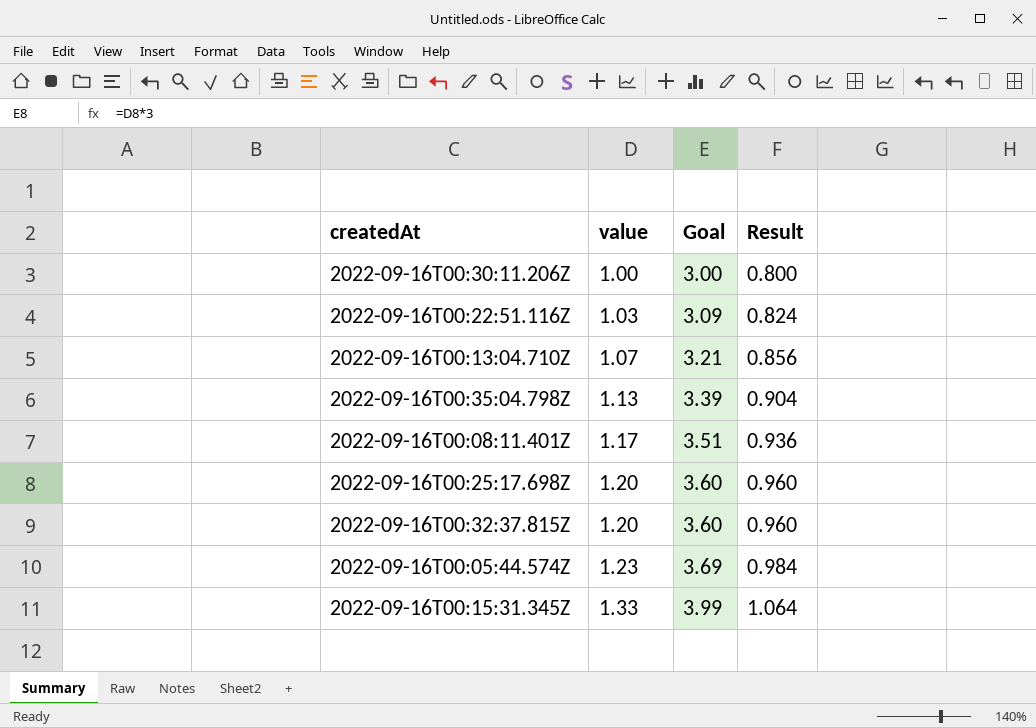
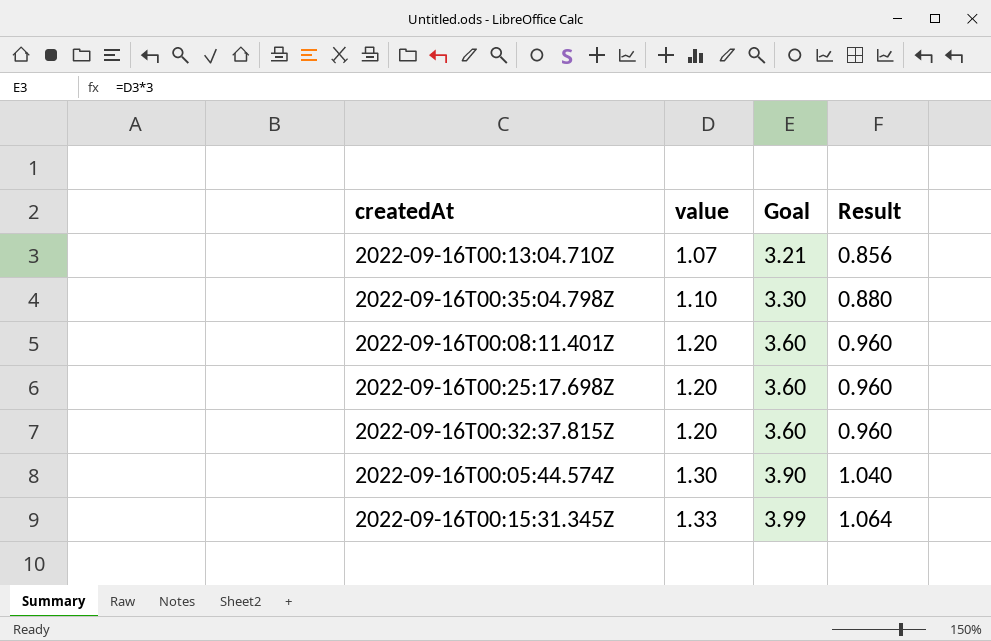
row 2022-09-16T00:30:11.206Z: 1.00 | 3.00 | 0.800 -> none
row 2022-09-16T00:22:51.116Z: 1.03 | 3.09 | 0.824 -> none
2022-09-16T00:35:04.798Z | value: 1.13 -> 1.10
2022-09-16T00:35:04.798Z | Goal: 3.39 -> 3.30
2022-09-16T00:35:04.798Z | Result: 0.904 -> 0.880
2022-09-16T00:08:11.401Z | value: 1.17 -> 1.20
2022-09-16T00:08:11.401Z | Goal: 3.51 -> 3.60
2022-09-16T00:08:11.401Z | Result: 0.936 -> 0.960
2022-09-16T00:05:44.574Z | value: 1.23 -> 1.30
2022-09-16T00:05:44.574Z | Goal: 3.69 -> 3.90
2022-09-16T00:05:44.574Z | Result: 0.984 -> 1.040

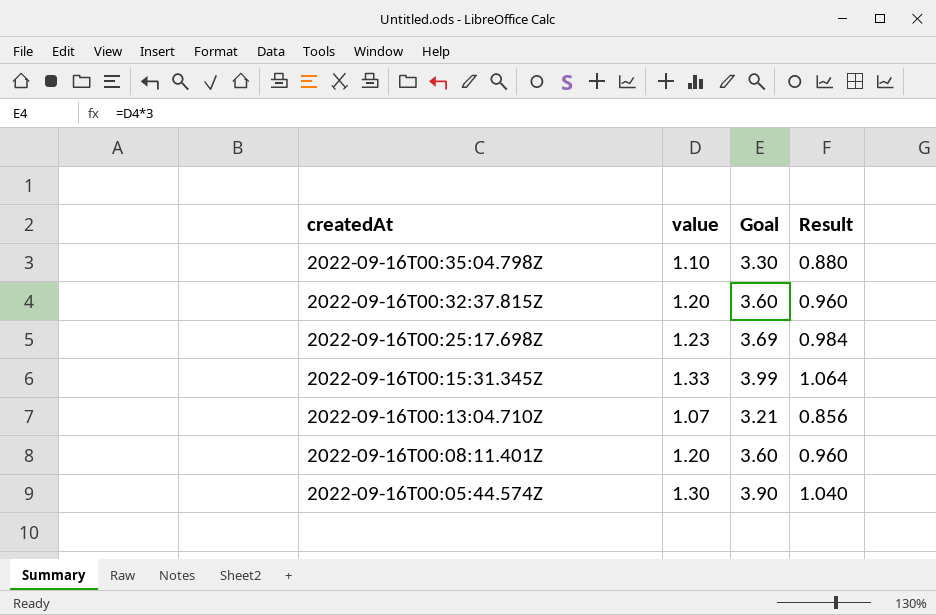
row order: value ascending -> createdAt descending
2022-09-16T00:25:17.698Z | value: 1.20 -> 1.23
2022-09-16T00:25:17.698Z | Goal: 3.60 -> 3.69
2022-09-16T00:25:17.698Z | Result: 0.960 -> 0.984

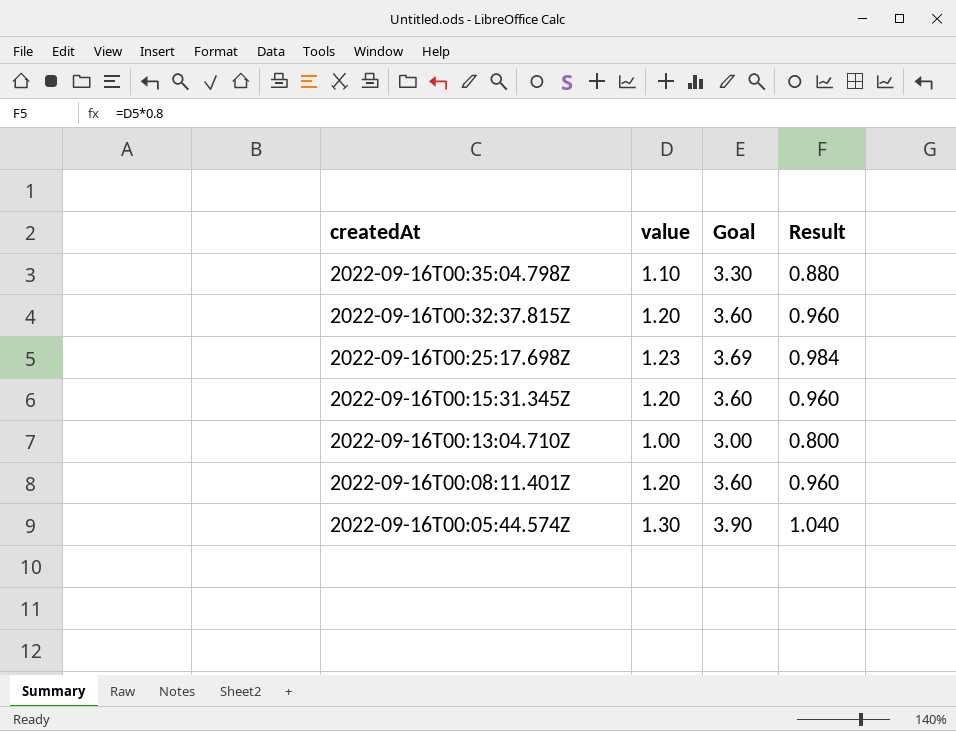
2022-09-16T00:15:31.345Z | value: 1.33 -> 1.20
2022-09-16T00:15:31.345Z | Goal: 3.99 -> 3.60
2022-09-16T00:15:31.345Z | Result: 1.064 -> 0.960
2022-09-16T00:13:04.710Z | value: 1.07 -> 1.00
2022-09-16T00:13:04.710Z | Goal: 3.21 -> 3.00
2022-09-16T00:13:04.710Z | Result: 0.856 -> 0.800

